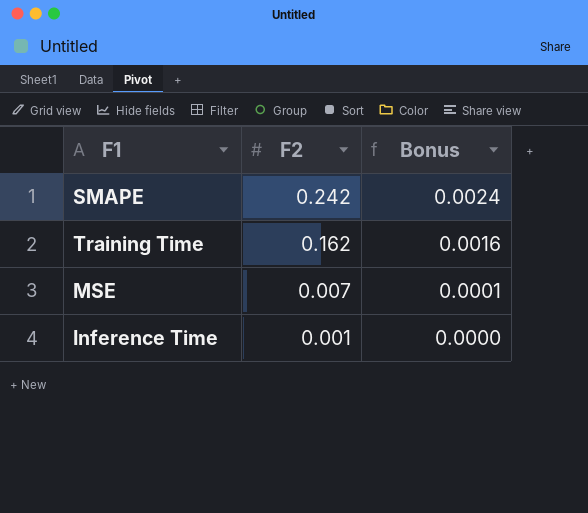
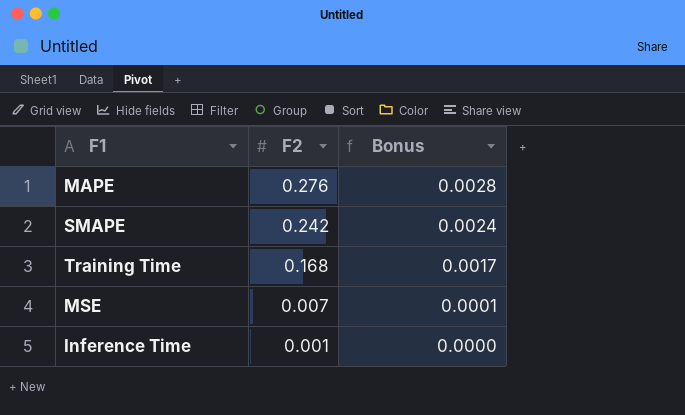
row MAPE: none -> 0.276 | 0.0028
Training Time | F2: 0.162 -> 0.168
Training Time | Bonus: 0.0016 -> 0.0017

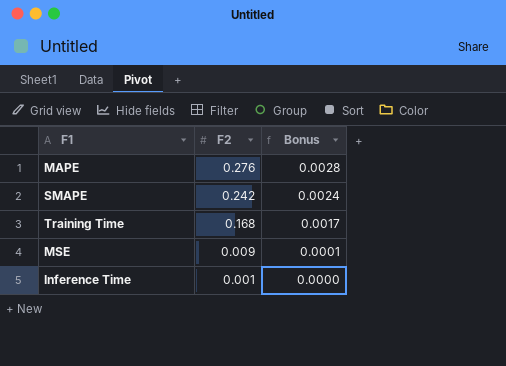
MSE | F2: 0.007 -> 0.009

